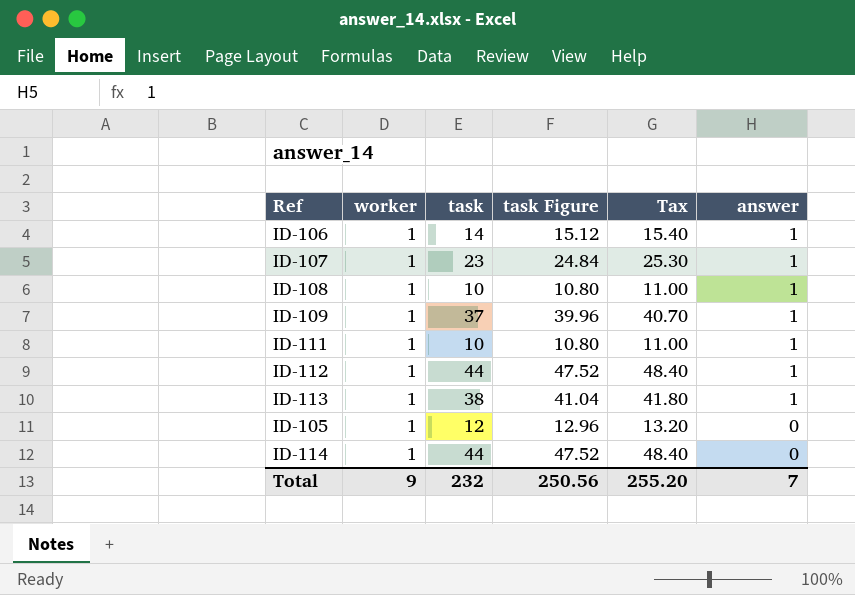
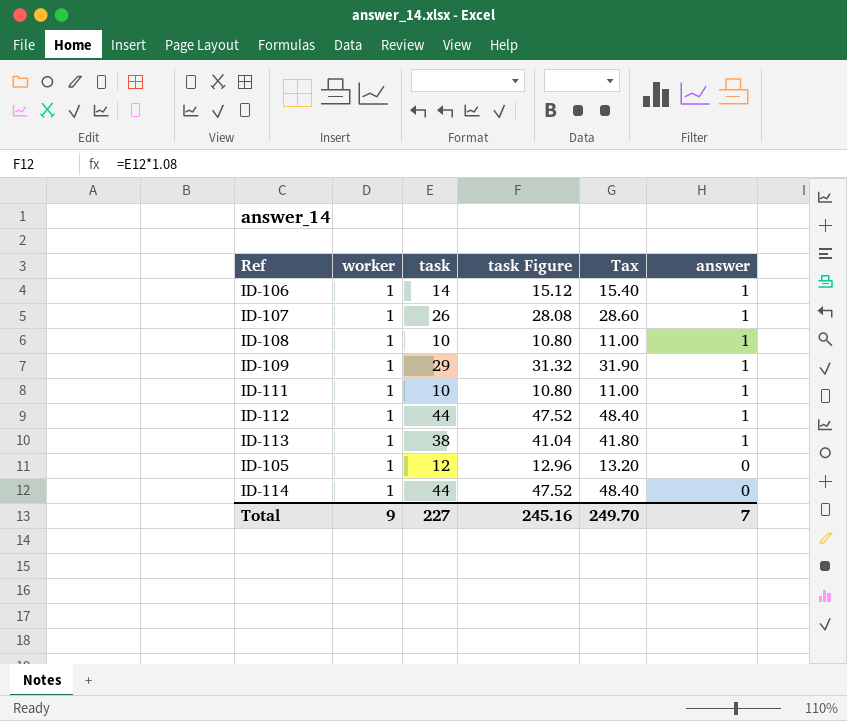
ID-107 | task: 23 -> 26
ID-107 | task Figure: 24.84 -> 28.08
ID-107 | Tax: 25.30 -> 28.60
ID-109 | task: 37 -> 29
ID-109 | task Figure: 39.96 -> 31.32
ID-109 | Tax: 40.70 -> 31.90
Total | task: 232 -> 227
Total | task Figure: 250.56 -> 245.16
Total | Tax: 255.20 -> 249.70

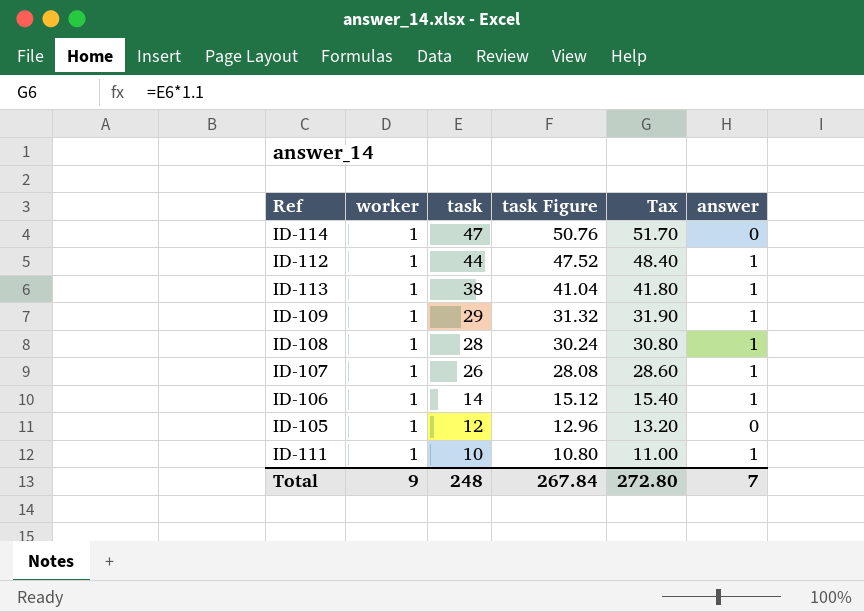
row order: answer descending -> task descending
ID-114 | task: 44 -> 47
ID-114 | task Figure: 47.52 -> 50.76
ID-114 | Tax: 48.40 -> 51.70
ID-108 | task: 10 -> 28
ID-108 | task Figure: 10.80 -> 30.24
ID-108 | Tax: 11.00 -> 30.80
Total | task: 227 -> 248
Total | task Figure: 245.16 -> 267.84
Total | Tax: 249.70 -> 272.80

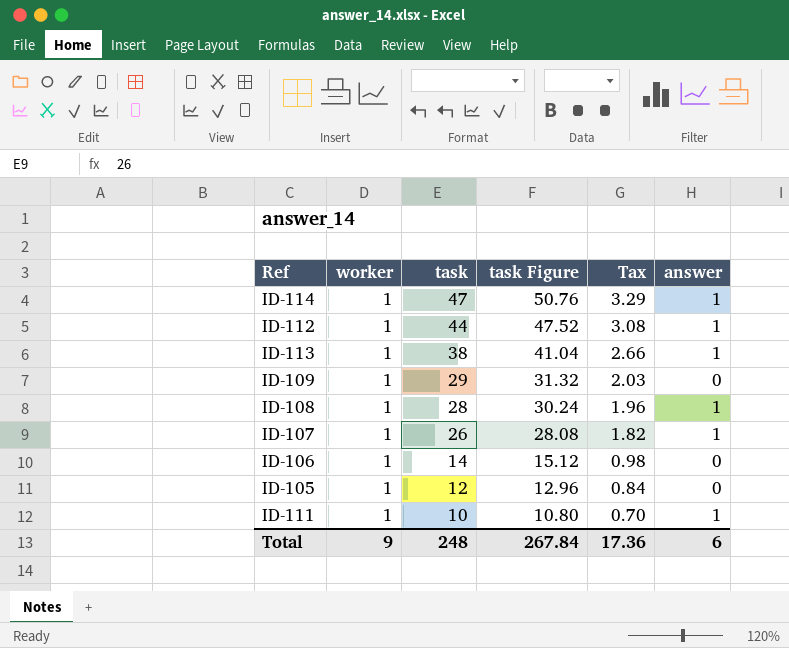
column Tax | formula: [task] * 1.1 -> [task] * 0.07
ID-114 | answer: 0 -> 1
ID-109 | answer: 1 -> 0
ID-106 | answer: 1 -> 0
Total | Tax: 272.80 -> 17.36
Total | answer: 7 -> 6

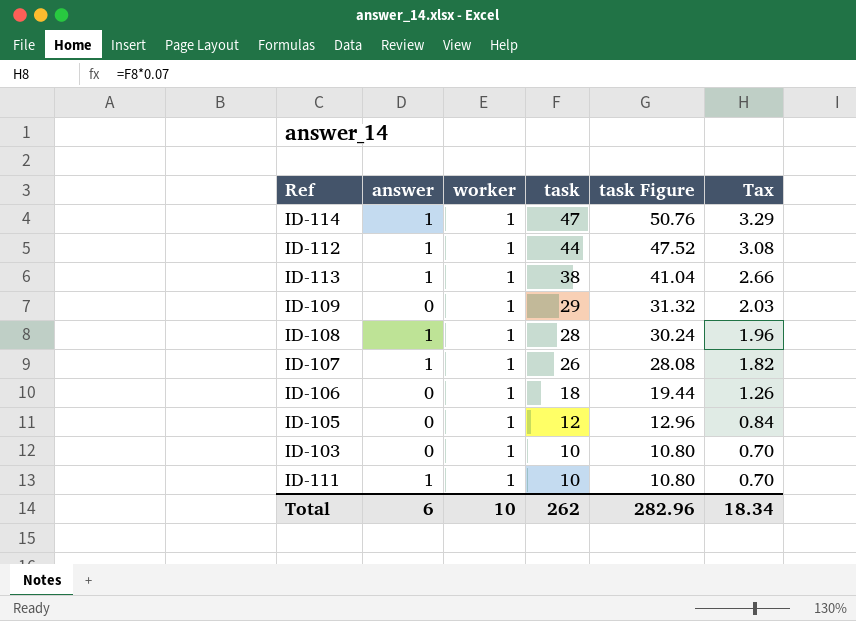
column answer | position: 6 -> 2
ID-106 | task: 14 -> 18
ID-106 | task Figure: 15.12 -> 19.44
ID-106 | Tax: 0.98 -> 1.26
row ID-103: none -> 0 | 1 | 10 | 10.80 | 0.70
Total | worker: 9 -> 10
Total | task: 248 -> 262
Total | task Figure: 267.84 -> 282.96
Total | Tax: 17.36 -> 18.34

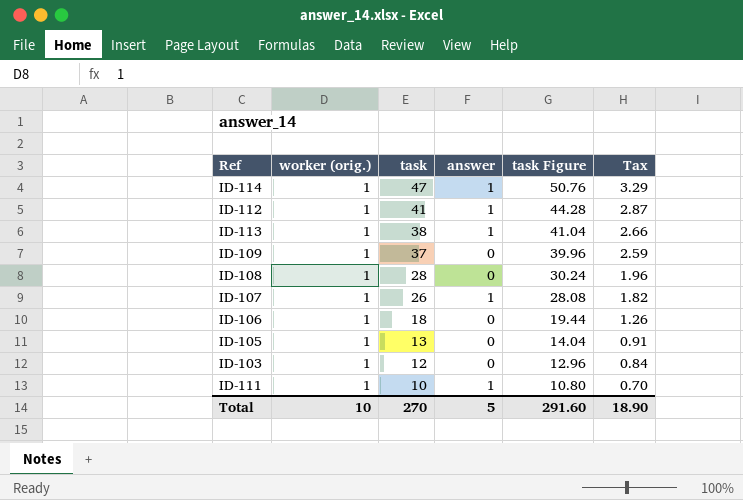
column name: worker -> worker (orig.)
column answer | position: 2 -> 4
ID-112 | task: 44 -> 41
ID-112 | task Figure: 47.52 -> 44.28
ID-112 | Tax: 3.08 -> 2.87
ID-109 | task: 29 -> 37
ID-109 | task Figure: 31.32 -> 39.96
ID-109 | Tax: 2.03 -> 2.59
ID-108 | answer: 1 -> 0
ID-105 | task: 12 -> 13
ID-105 | task Figure: 12.96 -> 14.04
ID-105 | Tax: 0.84 -> 0.91
ID-103 | task: 10 -> 12
ID-103 | task Figure: 10.80 -> 12.96
ID-103 | Tax: 0.70 -> 0.84
Total | task: 262 -> 270
Total | answer: 6 -> 5
Total | task Figure: 282.96 -> 291.60
Total | Tax: 18.34 -> 18.90

